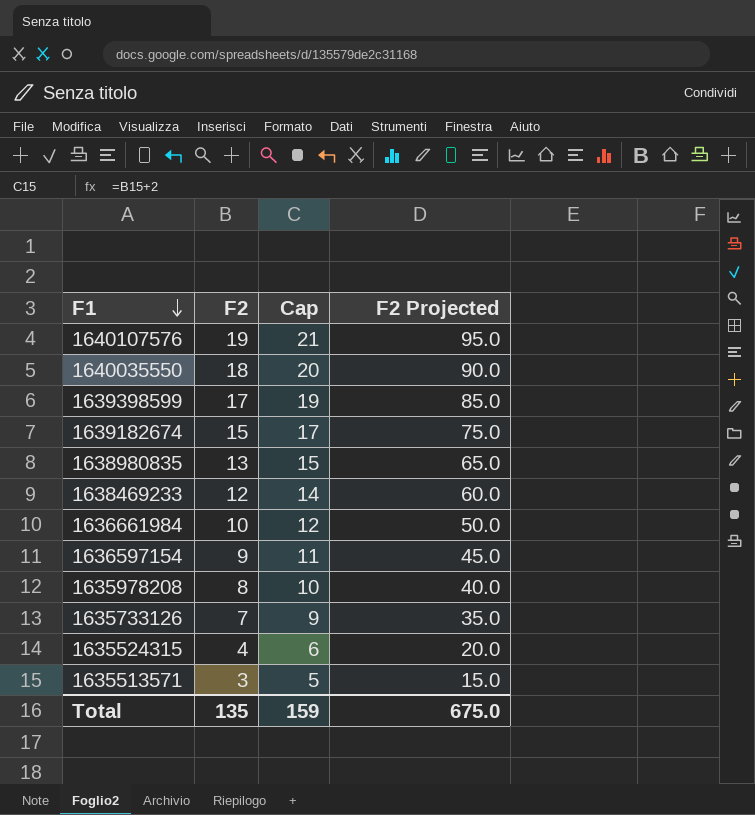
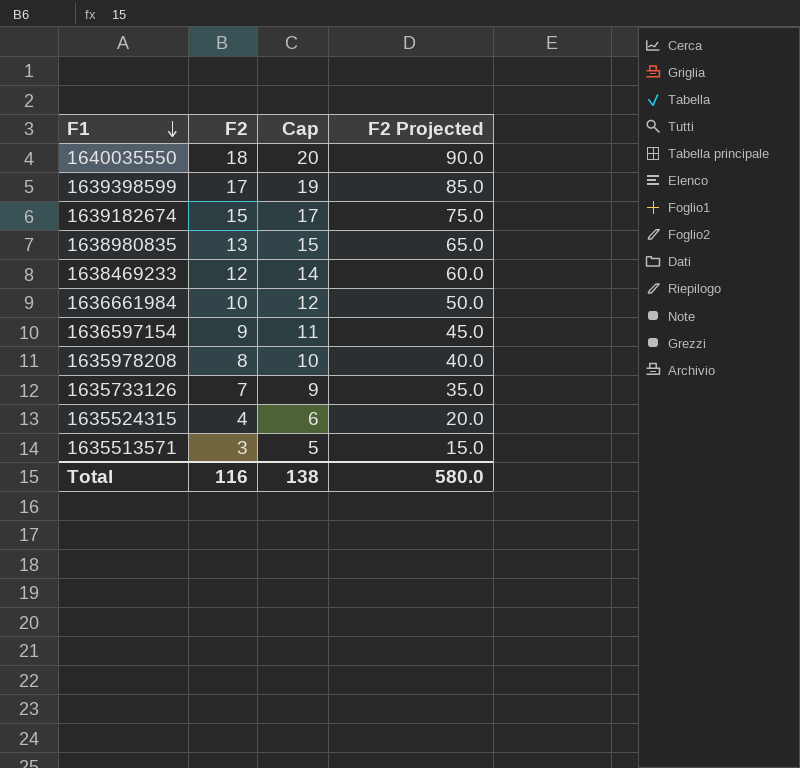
row 1640107576: 19 | 21 | 95.0 -> none
Total | F2: 135 -> 116
Total | Cap: 159 -> 138
Total | F2 Projected: 675.0 -> 580.0

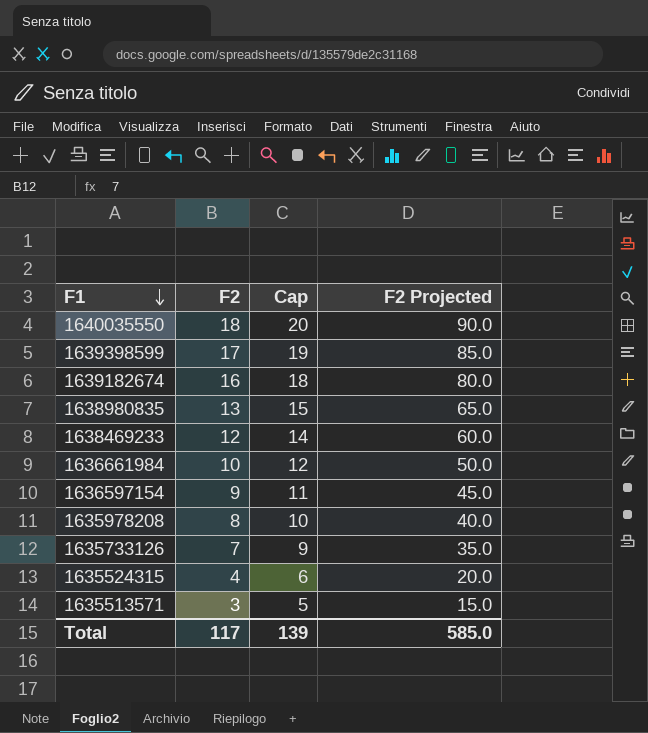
1639182674 | F2: 15 -> 16
1639182674 | Cap: 17 -> 18
1639182674 | F2 Projected: 75.0 -> 80.0
Total | F2: 116 -> 117
Total | Cap: 138 -> 139
Total | F2 Projected: 580.0 -> 585.0

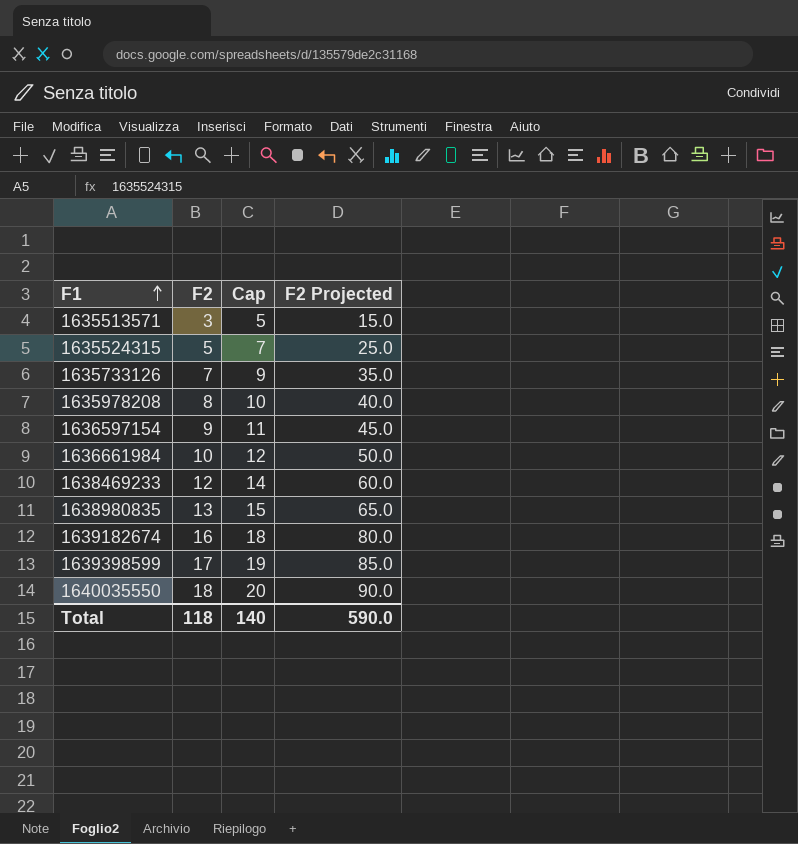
row order: F1 descending -> F1 ascending
1635524315 | F2: 4 -> 5
1635524315 | Cap: 6 -> 7
1635524315 | F2 Projected: 20.0 -> 25.0
Total | F2: 117 -> 118
Total | Cap: 139 -> 140
Total | F2 Projected: 585.0 -> 590.0

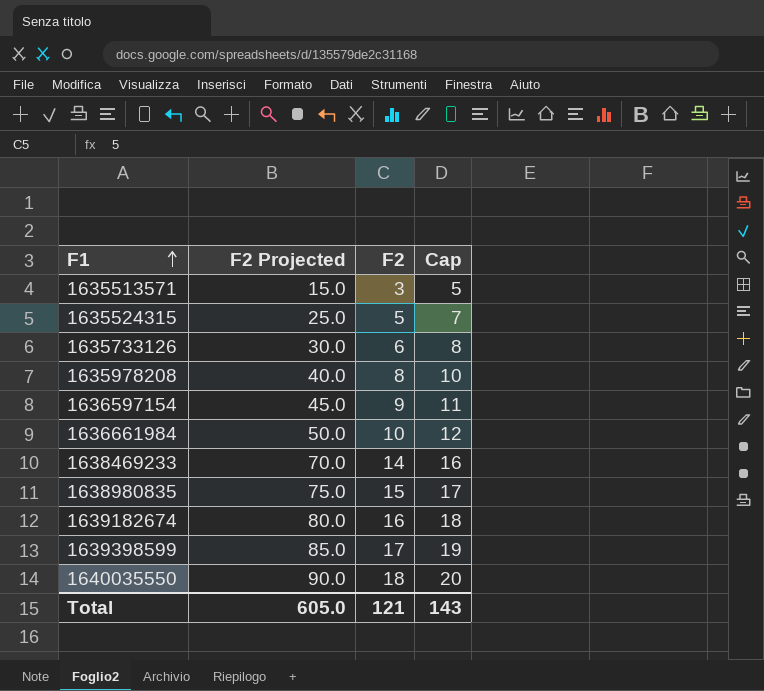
column F2 Projected | position: 4 -> 2
1635733126 | F2 Projected: 35.0 -> 30.0
1635733126 | F2: 7 -> 6
1635733126 | Cap: 9 -> 8
1638469233 | F2 Projected: 60.0 -> 70.0
1638469233 | F2: 12 -> 14
1638469233 | Cap: 14 -> 16
1638980835 | F2 Projected: 65.0 -> 75.0
1638980835 | F2: 13 -> 15
1638980835 | Cap: 15 -> 17
Total | F2 Projected: 590.0 -> 605.0
Total | F2: 118 -> 121
Total | Cap: 140 -> 143

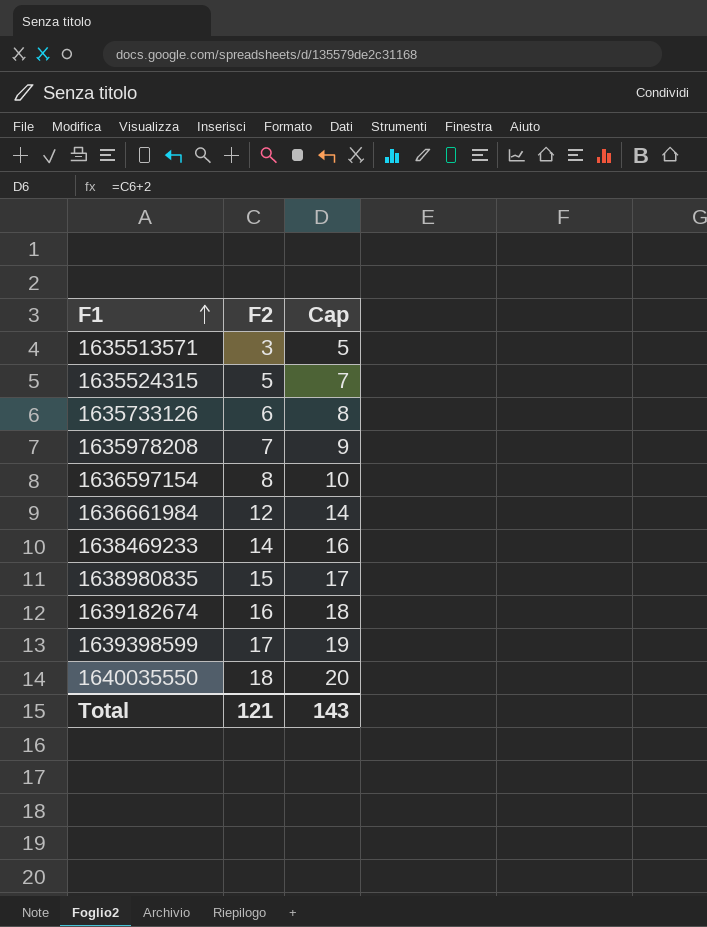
column F2 Projected | formula: [F2] * 5 -> none
1635978208 | F2: 8 -> 7
1635978208 | Cap: 10 -> 9
1636597154 | F2: 9 -> 8
1636597154 | Cap: 11 -> 10
1636661984 | F2: 10 -> 12
1636661984 | Cap: 12 -> 14

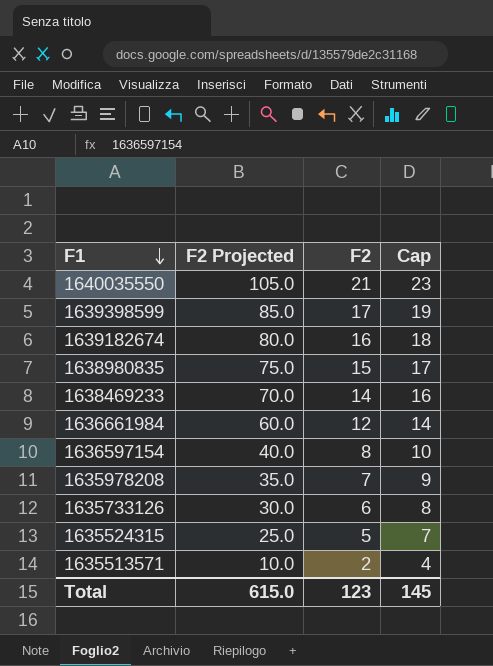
row order: F1 ascending -> F1 descending
column F2 Projected | formula: none -> [F2] * 5
1640035550 | F2: 18 -> 21
1640035550 | Cap: 20 -> 23
1635513571 | F2: 3 -> 2
1635513571 | Cap: 5 -> 4
Total | F2: 121 -> 123
Total | Cap: 143 -> 145

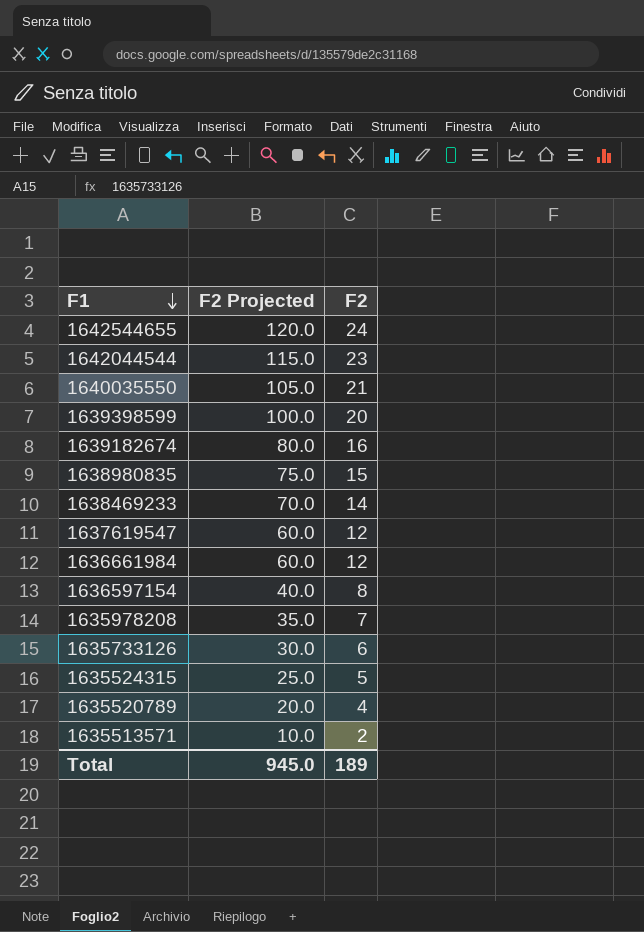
column Cap | formula: [F2] + 2 -> none
row 1642544655: none -> 120.0 | 24
row 1642044544: none -> 115.0 | 23
1639398599 | F2 Projected: 85.0 -> 100.0
1639398599 | F2: 17 -> 20
row 1637619547: none -> 60.0 | 12
row 1635520789: none -> 20.0 | 4
Total | F2 Projected: 615.0 -> 945.0
Total | F2: 123 -> 189

